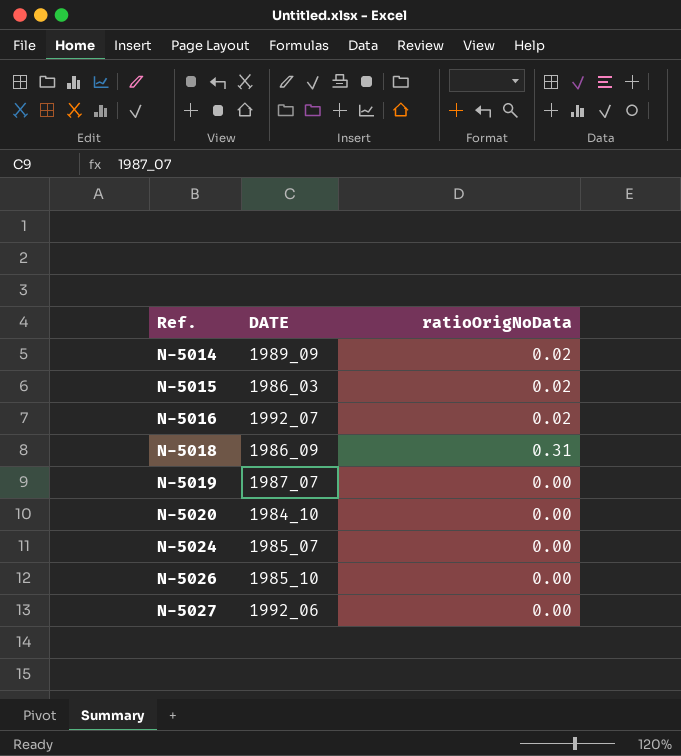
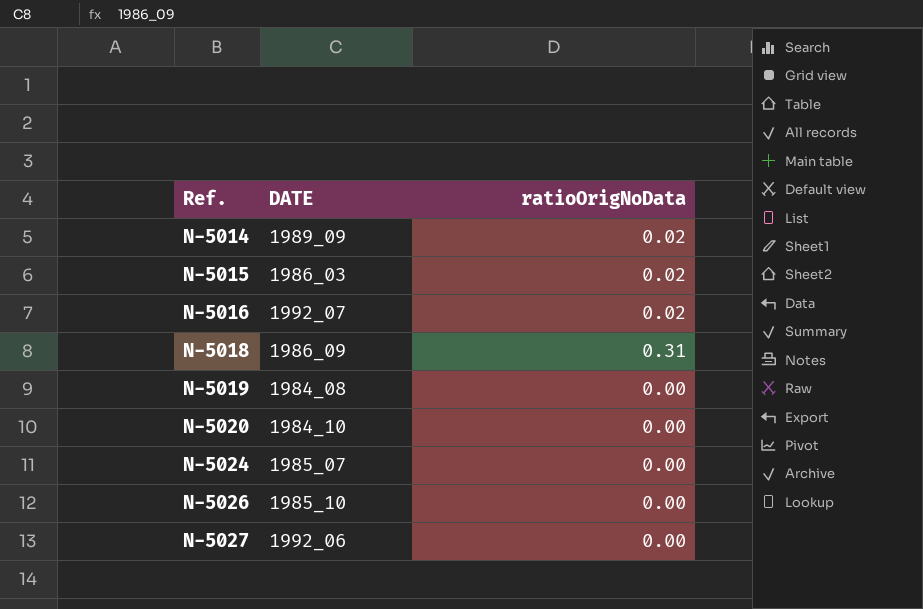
N-5019 | DATE: 1987_07 -> 1984_08

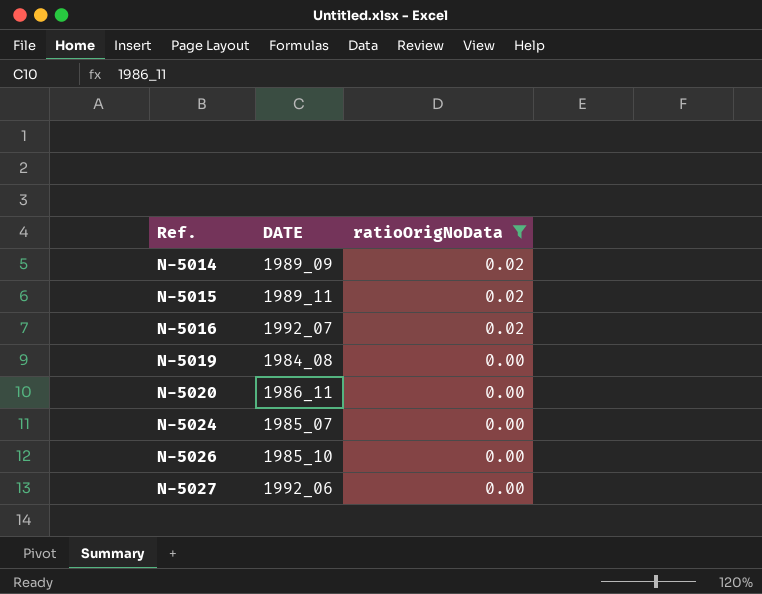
filter: none -> ratioOrigNoData != 0.31
N-5015 | DATE: 1986_03 -> 1989_11
N-5020 | DATE: 1984_10 -> 1986_11

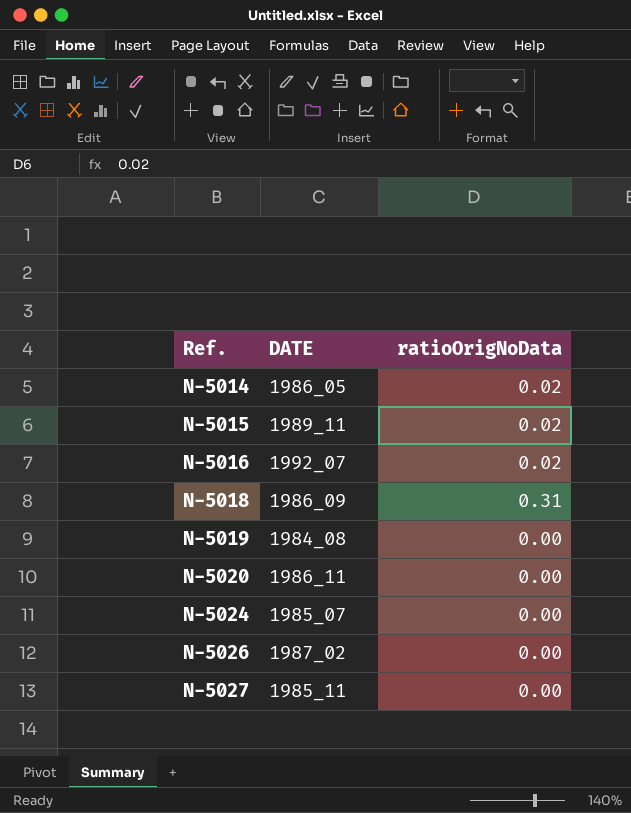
filter: ratioOrigNoData != 0.31 -> none
N-5014 | DATE: 1989_09 -> 1986_05
N-5026 | DATE: 1985_10 -> 1987_02
N-5027 | DATE: 1992_06 -> 1985_11

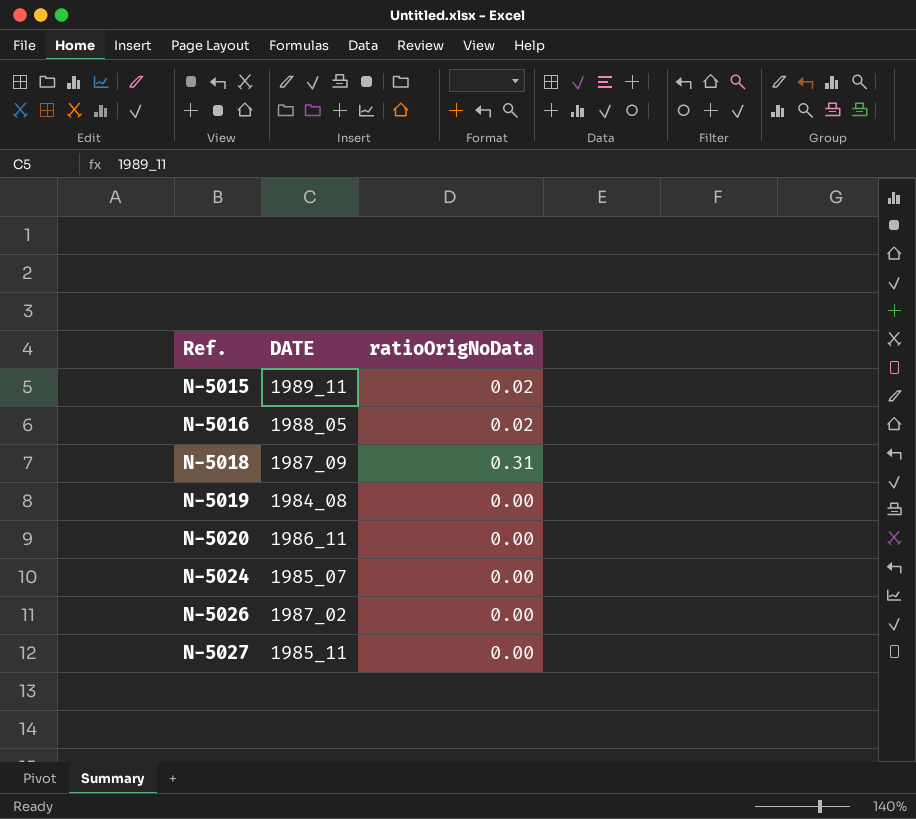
row N-5014: 1986_05 | 0.02 -> none
N-5016 | DATE: 1992_07 -> 1988_05
N-5018 | DATE: 1986_09 -> 1987_09

